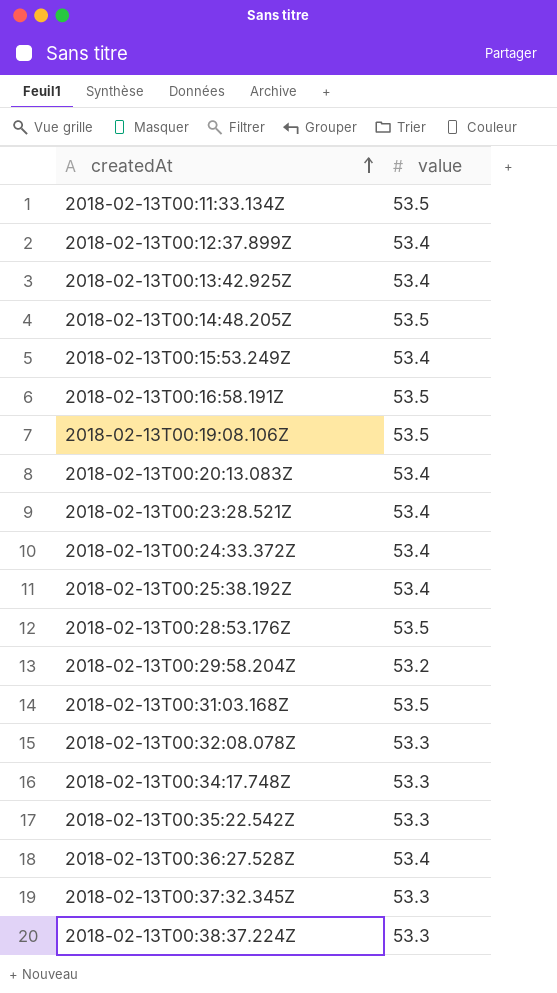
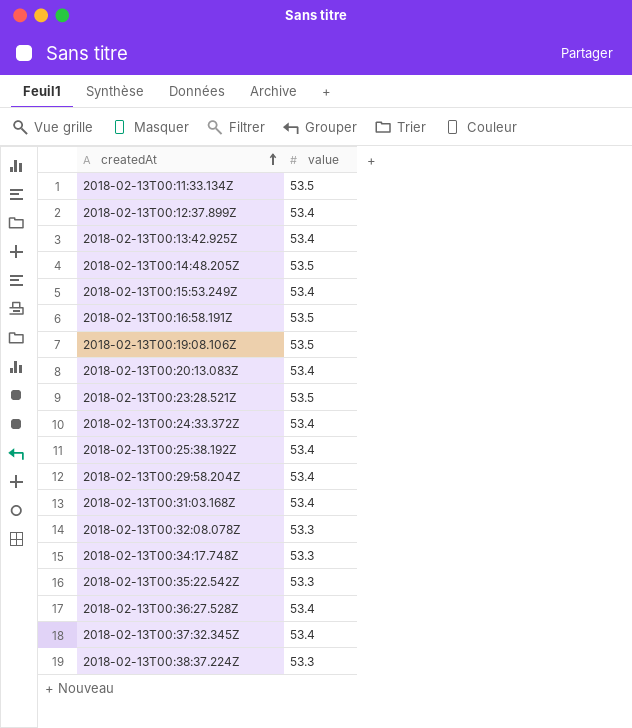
row 2018-02-13T00:28:53.176Z: 53.5 -> none
2018-02-13T00:23:28.521Z | value: 53.4 -> 53.5
2018-02-13T00:29:58.204Z | value: 53.2 -> 53.4
2018-02-13T00:31:03.168Z | value: 53.5 -> 53.4
2018-02-13T00:37:32.345Z | value: 53.3 -> 53.4

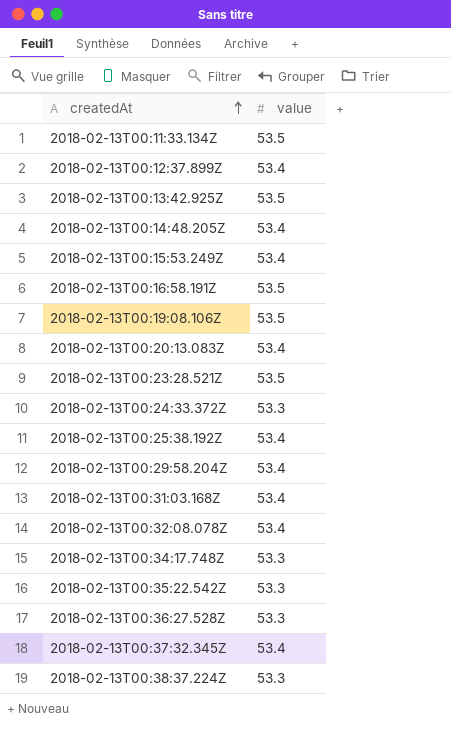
2018-02-13T00:13:42.925Z | value: 53.4 -> 53.5
2018-02-13T00:14:48.205Z | value: 53.5 -> 53.4
2018-02-13T00:24:33.372Z | value: 53.4 -> 53.3
2018-02-13T00:32:08.078Z | value: 53.3 -> 53.4
2018-02-13T00:36:27.528Z | value: 53.4 -> 53.3

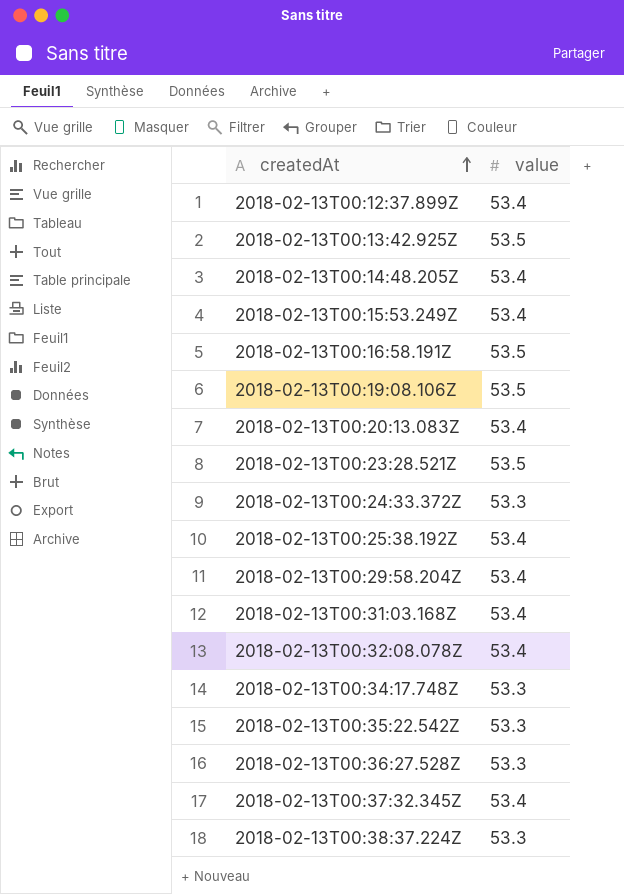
row 2018-02-13T00:11:33.134Z: 53.5 -> none

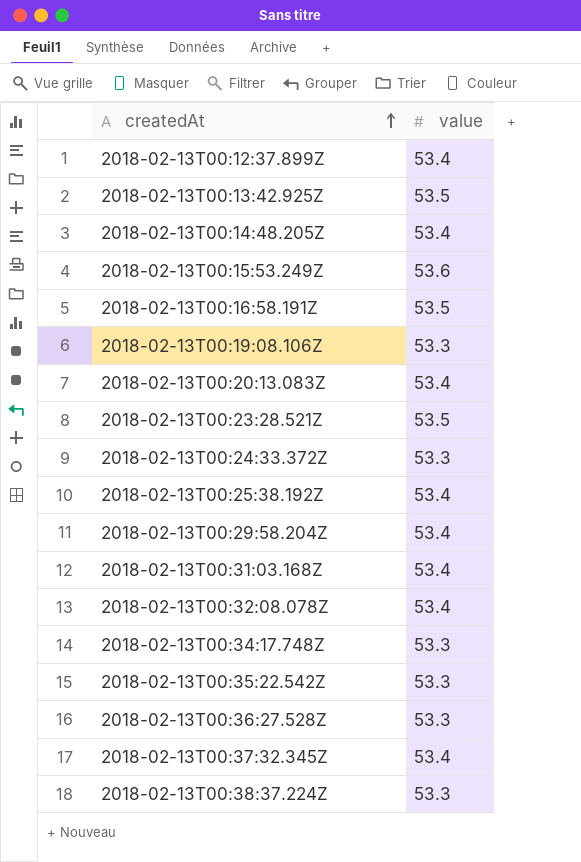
2018-02-13T00:15:53.249Z | value: 53.4 -> 53.6
2018-02-13T00:19:08.106Z | value: 53.5 -> 53.3

